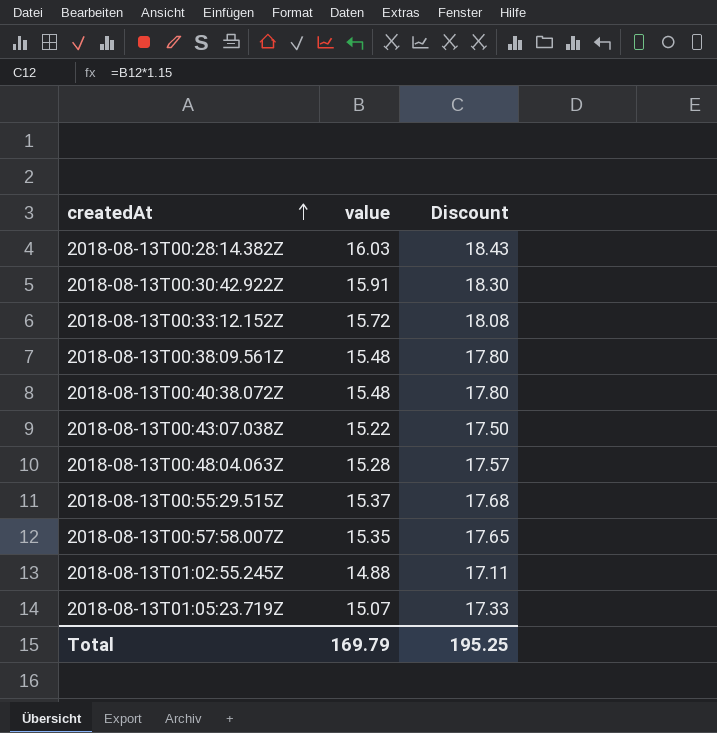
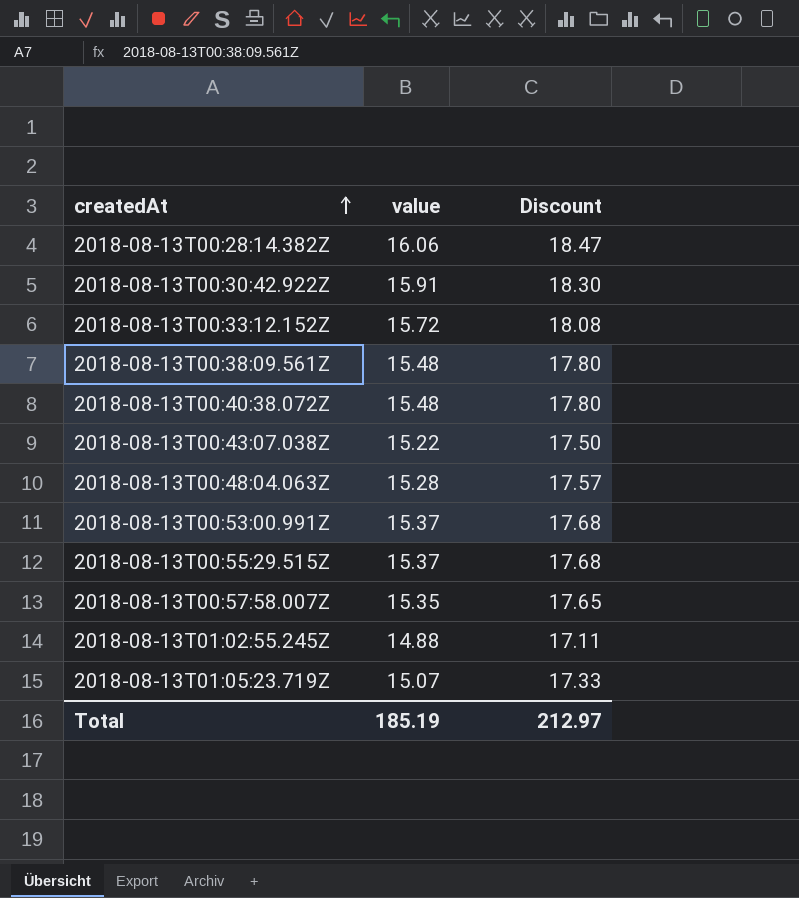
2018-08-13T00:28:14.382Z | value: 16.03 -> 16.06
2018-08-13T00:28:14.382Z | Discount: 18.43 -> 18.47
row 2018-08-13T00:53:00.991Z: none -> 15.37 | 17.68
Total | value: 169.79 -> 185.19
Total | Discount: 195.25 -> 212.97

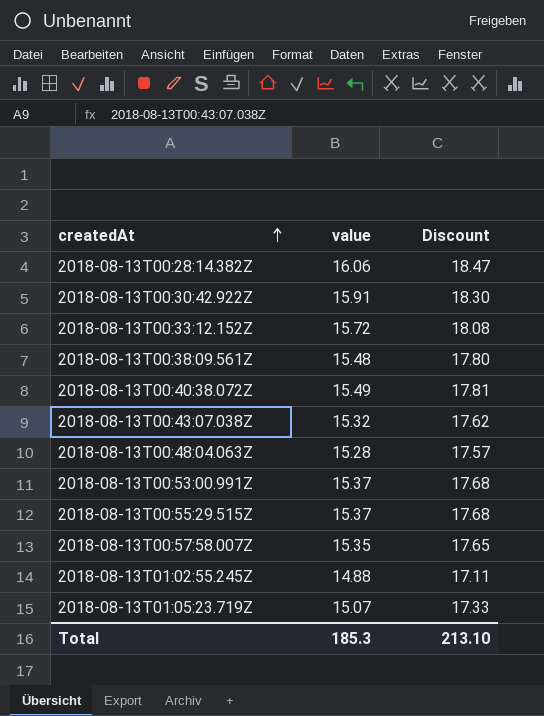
2018-08-13T00:40:38.072Z | value: 15.48 -> 15.49
2018-08-13T00:40:38.072Z | Discount: 17.80 -> 17.81
2018-08-13T00:43:07.038Z | value: 15.22 -> 15.32
2018-08-13T00:43:07.038Z | Discount: 17.50 -> 17.62
Total | value: 185.19 -> 185.3
Total | Discount: 212.97 -> 213.10

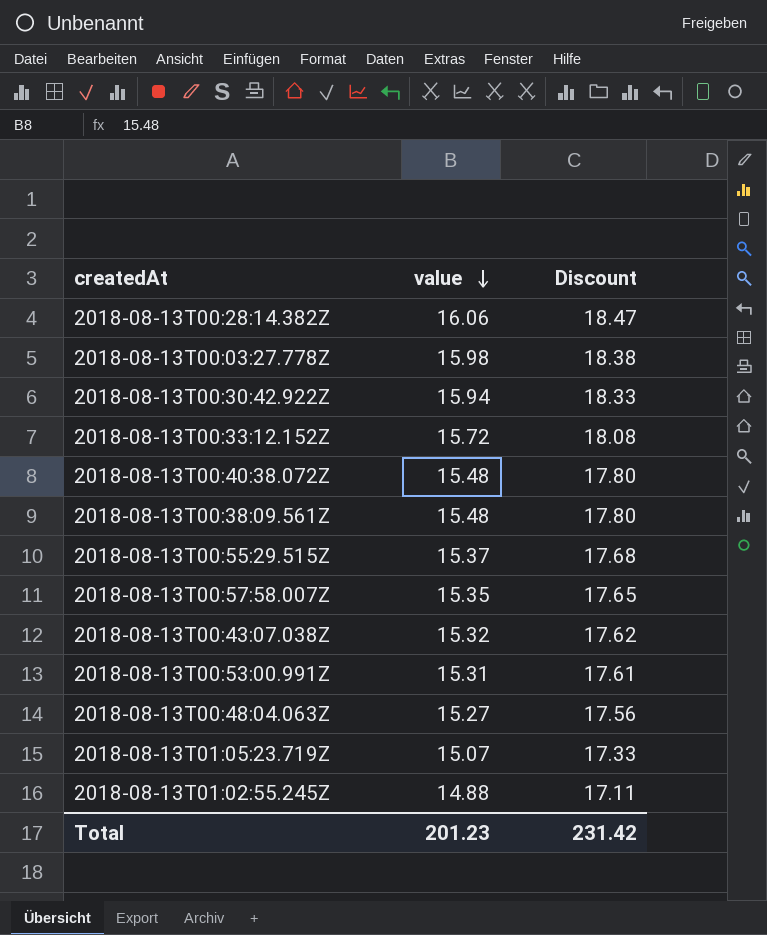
row order: createdAt ascending -> value descending
row 2018-08-13T00:03:27.778Z: none -> 15.98 | 18.38
2018-08-13T00:30:42.922Z | value: 15.91 -> 15.94
2018-08-13T00:30:42.922Z | Discount: 18.30 -> 18.33
2018-08-13T00:40:38.072Z | value: 15.49 -> 15.48
2018-08-13T00:40:38.072Z | Discount: 17.81 -> 17.80
2018-08-13T00:53:00.991Z | value: 15.37 -> 15.31
2018-08-13T00:53:00.991Z | Discount: 17.68 -> 17.61
2018-08-13T00:48:04.063Z | value: 15.28 -> 15.27
2018-08-13T00:48:04.063Z | Discount: 17.57 -> 17.56
Total | value: 185.3 -> 201.23
Total | Discount: 213.10 -> 231.42

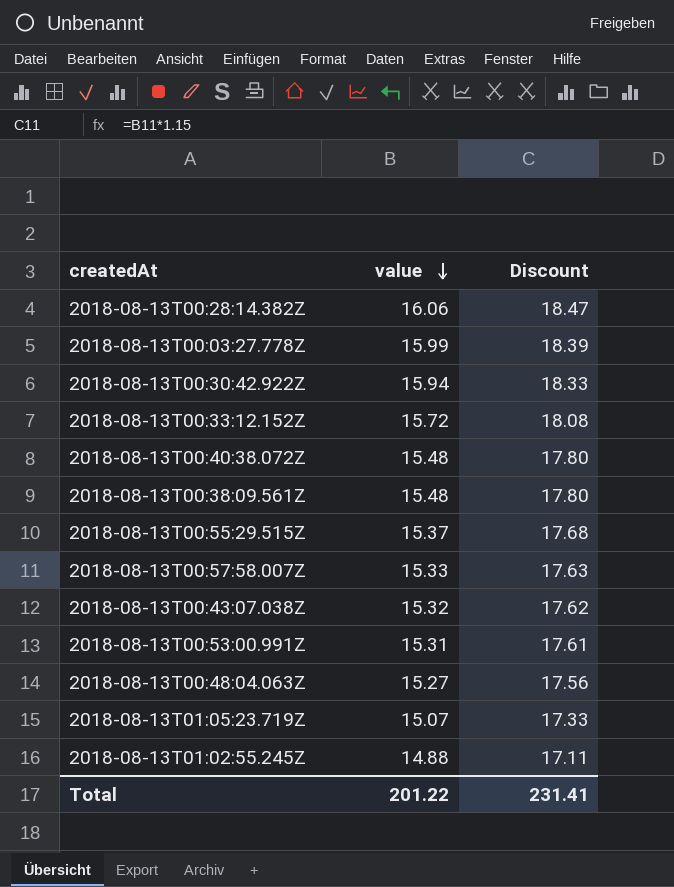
2018-08-13T00:03:27.778Z | value: 15.98 -> 15.99
2018-08-13T00:03:27.778Z | Discount: 18.38 -> 18.39
2018-08-13T00:57:58.007Z | value: 15.35 -> 15.33
2018-08-13T00:57:58.007Z | Discount: 17.65 -> 17.63
Total | value: 201.23 -> 201.22
Total | Discount: 231.42 -> 231.41

